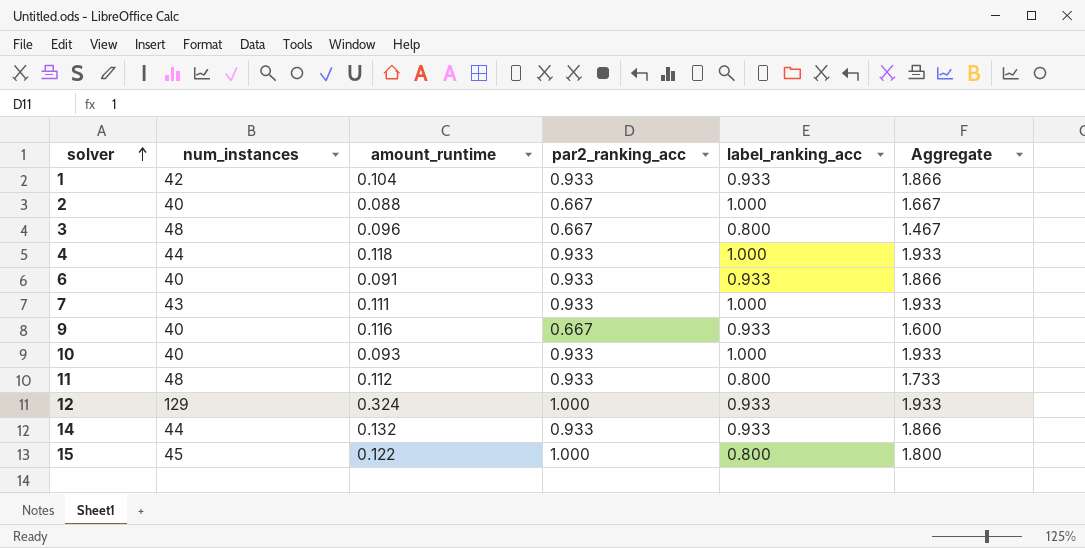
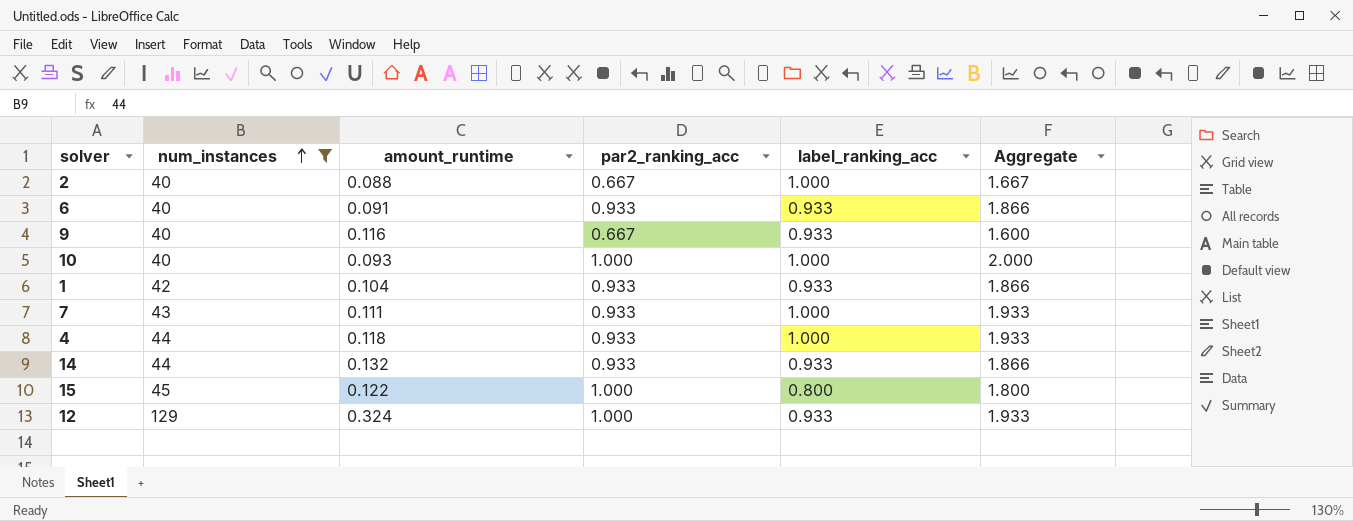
filter: none -> num_instances != 48
row order: solver ascending -> num_instances ascending
10 | par2_ranking_acc: 0.933 -> 1.000
10 | Aggregate: 1.933 -> 2.000

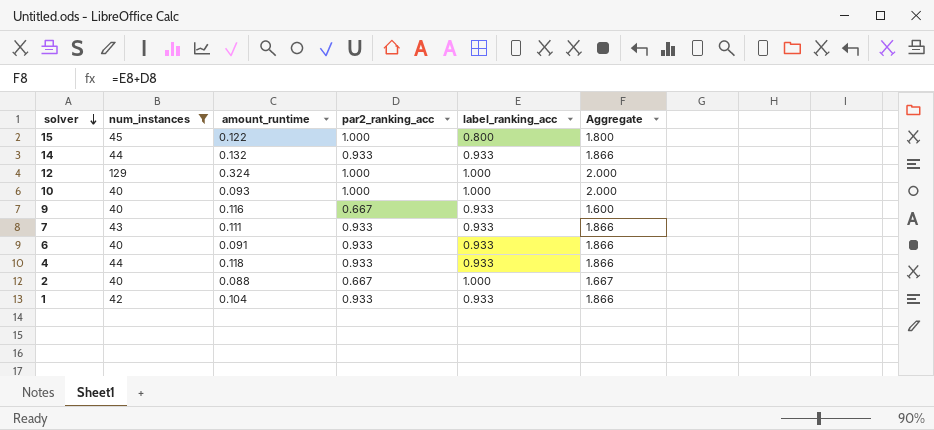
row order: num_instances ascending -> solver descending
12 | label_ranking_acc: 0.933 -> 1.000
12 | Aggregate: 1.933 -> 2.000
7 | label_ranking_acc: 1.000 -> 0.933
7 | Aggregate: 1.933 -> 1.866
4 | label_ranking_acc: 1.000 -> 0.933
4 | Aggregate: 1.933 -> 1.866

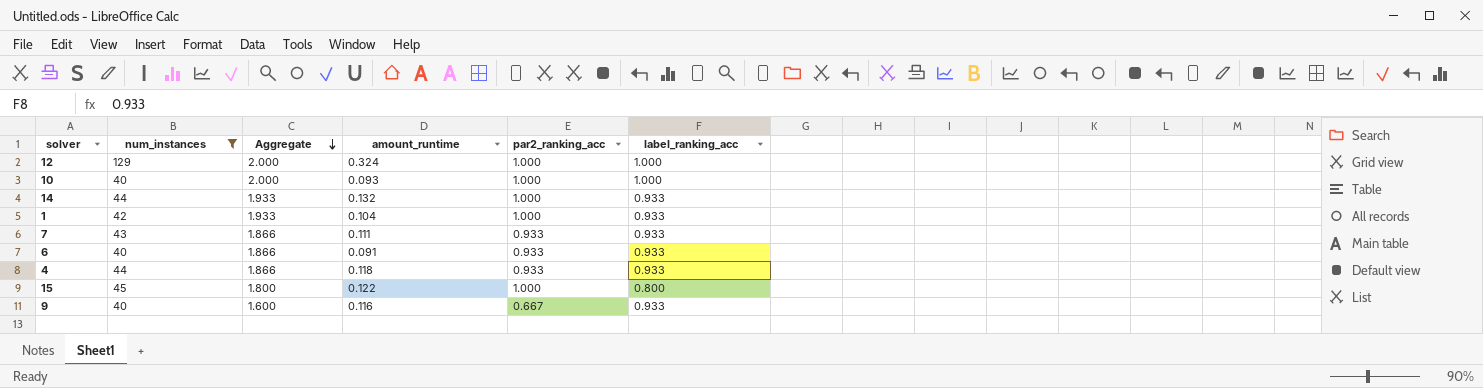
row order: solver descending -> Aggregate descending
column Aggregate | position: 6 -> 3
row 2: 40 | 0.088 | 0.667 | 1.000 | 1.667 -> none
14 | Aggregate: 1.866 -> 1.933
14 | par2_ranking_acc: 0.933 -> 1.000
1 | Aggregate: 1.866 -> 1.933
1 | par2_ranking_acc: 0.933 -> 1.000

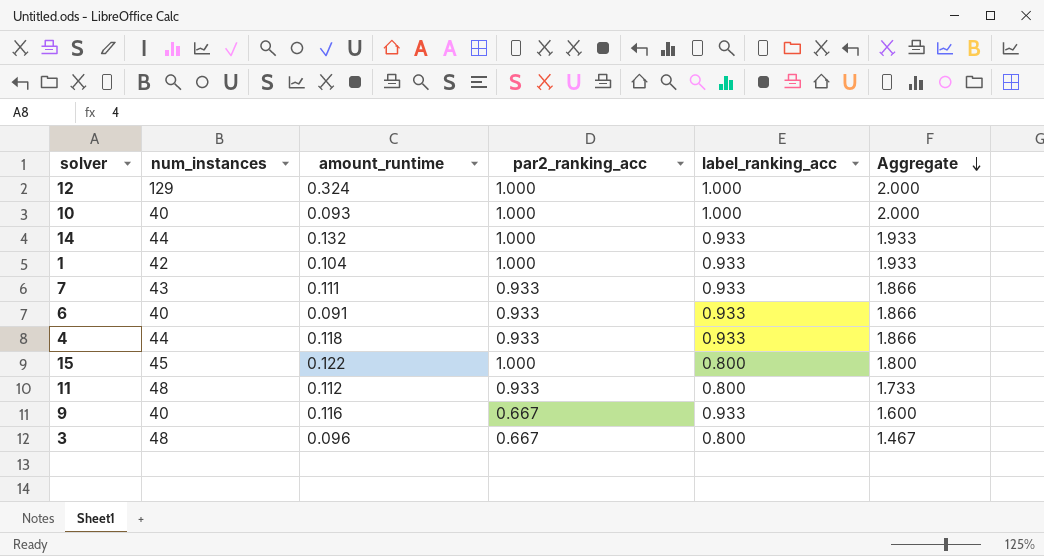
filter: num_instances != 48 -> none
column Aggregate | position: 3 -> 6

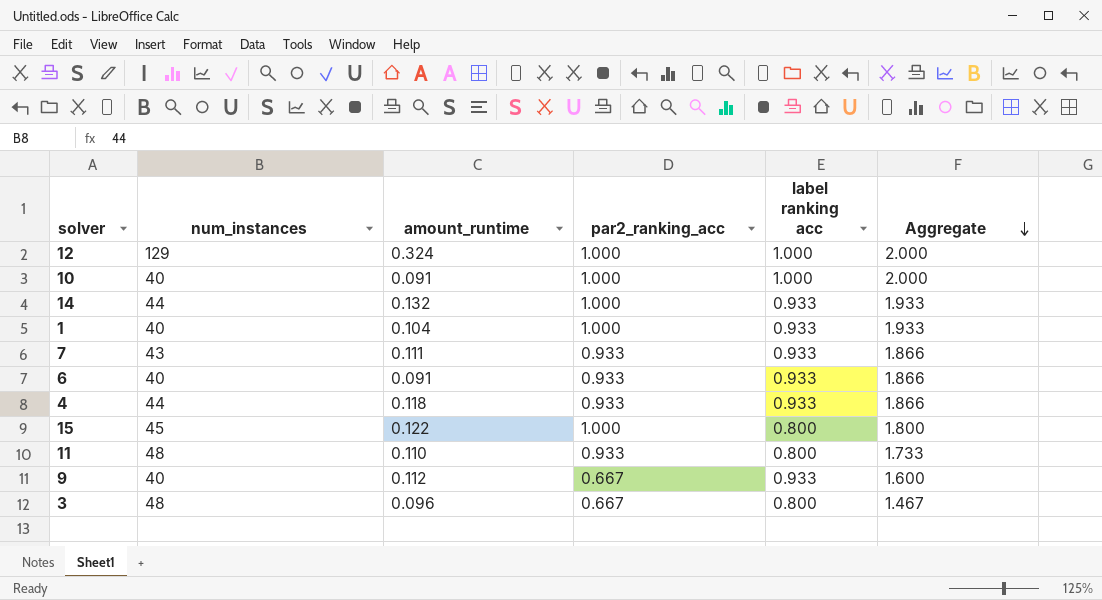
column name: label_ranking_acc -> label ranking acc
10 | amount_runtime: 0.093 -> 0.091
1 | num_instances: 42 -> 40
11 | amount_runtime: 0.112 -> 0.110
9 | amount_runtime: 0.116 -> 0.112

